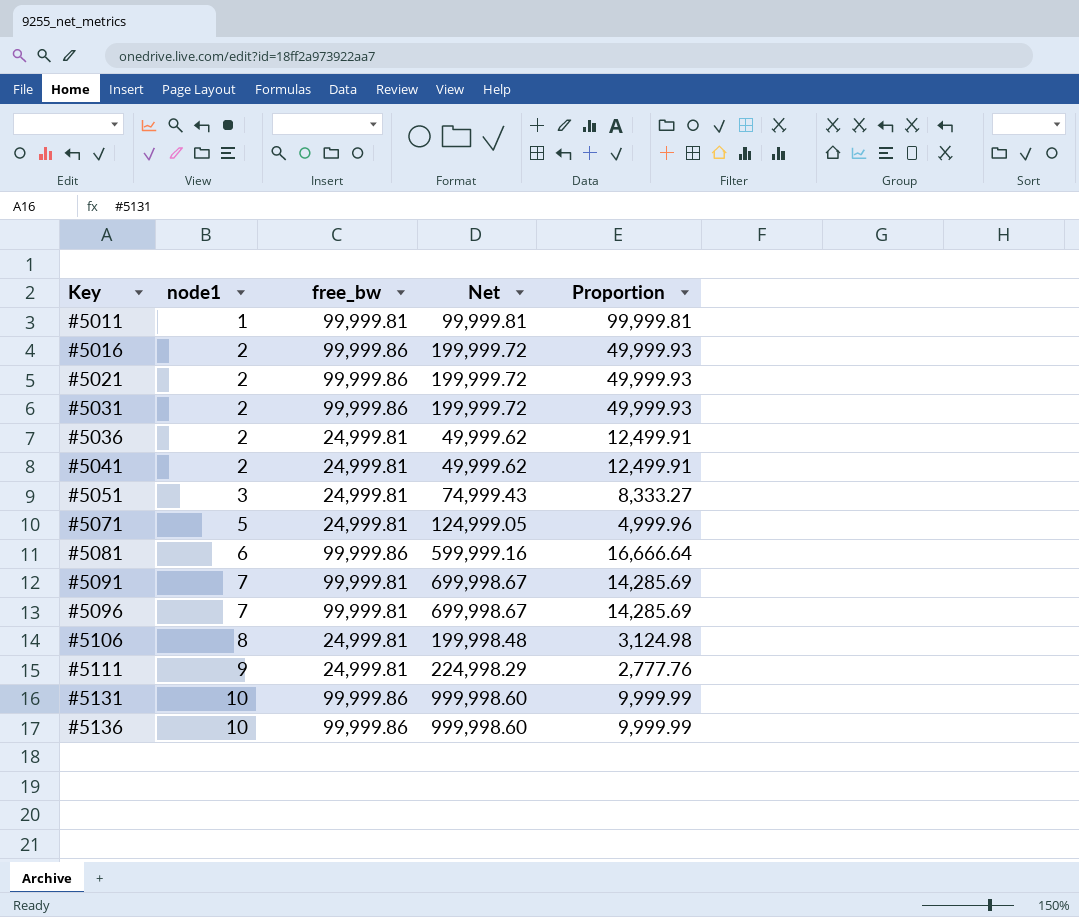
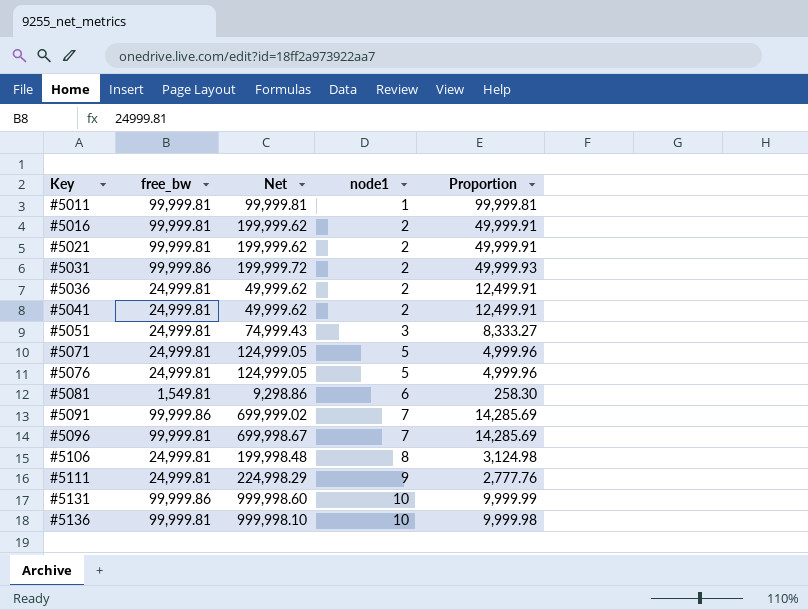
column node1 | position: 2 -> 4
#5016 | free_bw: 99,999.86 -> 99,999.81
#5016 | Net: 199,999.72 -> 199,999.62
#5016 | Proportion: 49,999.93 -> 49,999.91
#5021 | free_bw: 99,999.86 -> 99,999.81
#5021 | Net: 199,999.72 -> 199,999.62
#5021 | Proportion: 49,999.93 -> 49,999.91
row #5076: none -> 24,999.81 | 124,999.05 | 5 | 4,999.96
#5081 | free_bw: 99,999.86 -> 1,549.81
#5081 | Net: 599,999.16 -> 9,298.86
#5081 | Proportion: 16,666.64 -> 258.30
#5091 | free_bw: 99,999.81 -> 99,999.86
#5091 | Net: 699,998.67 -> 699,999.02
#5136 | free_bw: 99,999.86 -> 99,999.81
#5136 | Net: 999,998.60 -> 999,998.10
#5136 | Proportion: 9,999.99 -> 9,999.98

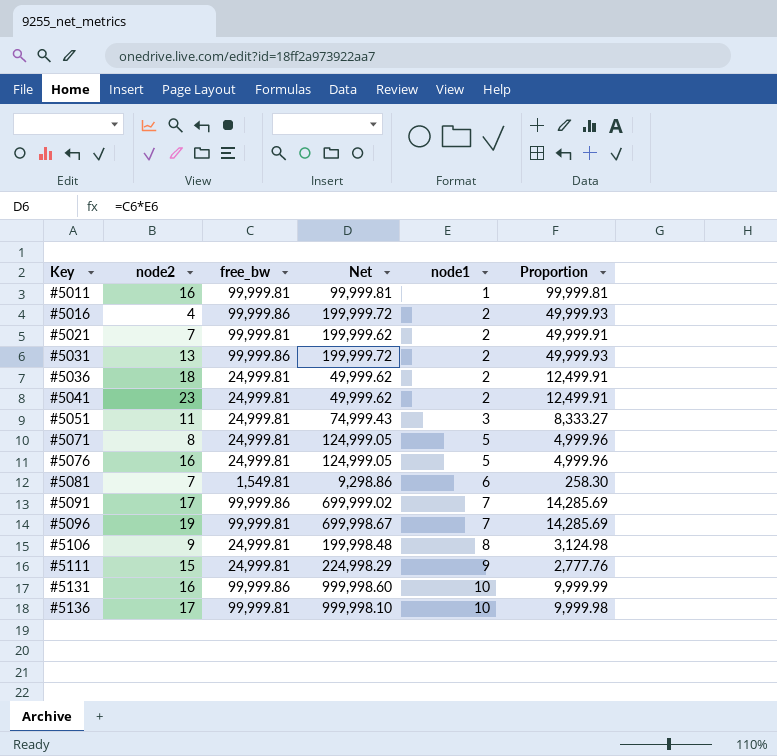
column node2 | position: none -> 2
#5016 | free_bw: 99,999.81 -> 99,999.86
#5016 | Net: 199,999.62 -> 199,999.72
#5016 | Proportion: 49,999.91 -> 49,999.93

